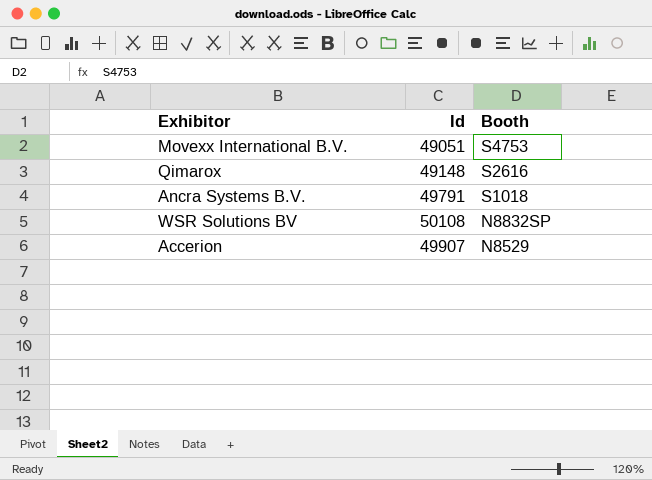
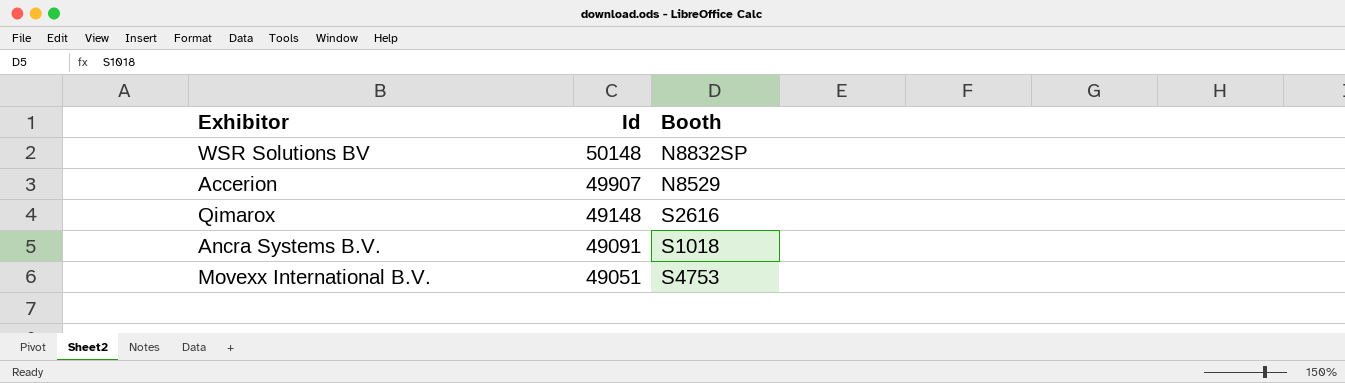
row order: Booth descending -> Id descending
WSR Solutions BV | Id: 50108 -> 50148
Ancra Systems B.V. | Id: 49791 -> 49091

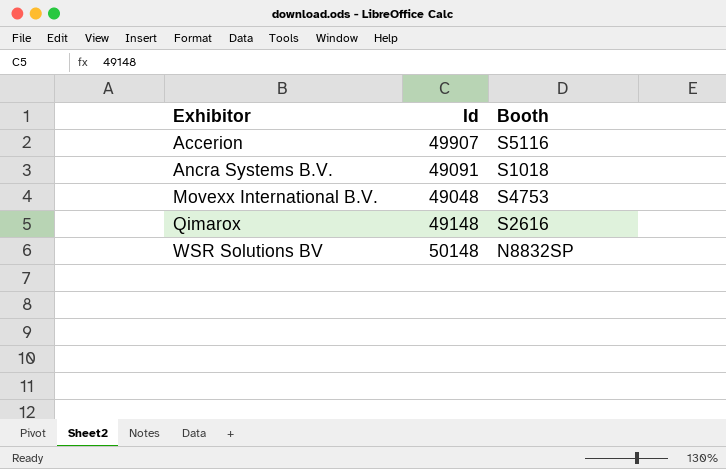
row order: Id descending -> Exhibitor ascending
Accerion | Booth: N8529 -> S5116
Movexx International B.V. | Id: 49051 -> 49048

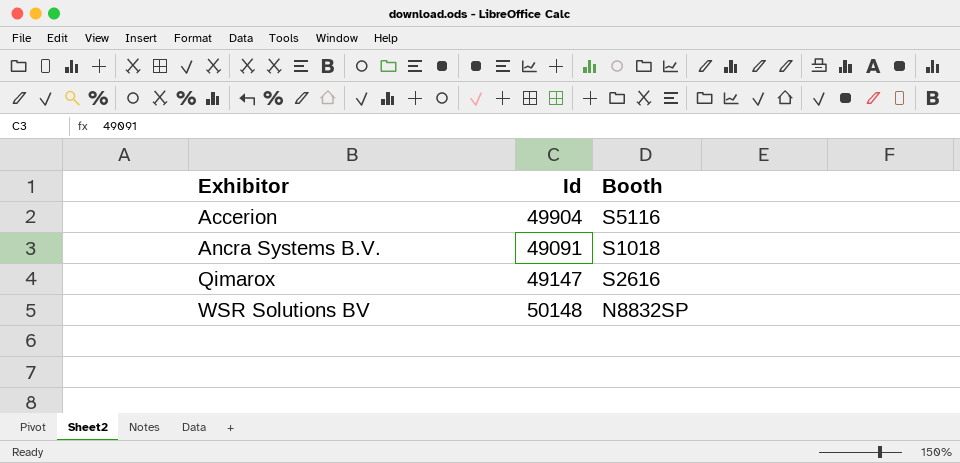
row Movexx International B.V.: 49048 | S4753 -> none
Accerion | Id: 49907 -> 49904
Qimarox | Id: 49148 -> 49147

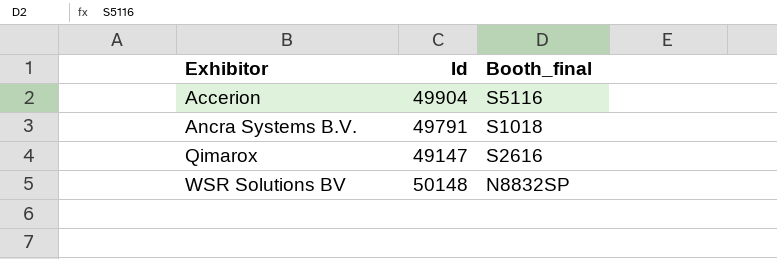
column name: Booth -> Booth_final
Ancra Systems B.V. | Id: 49091 -> 49791

